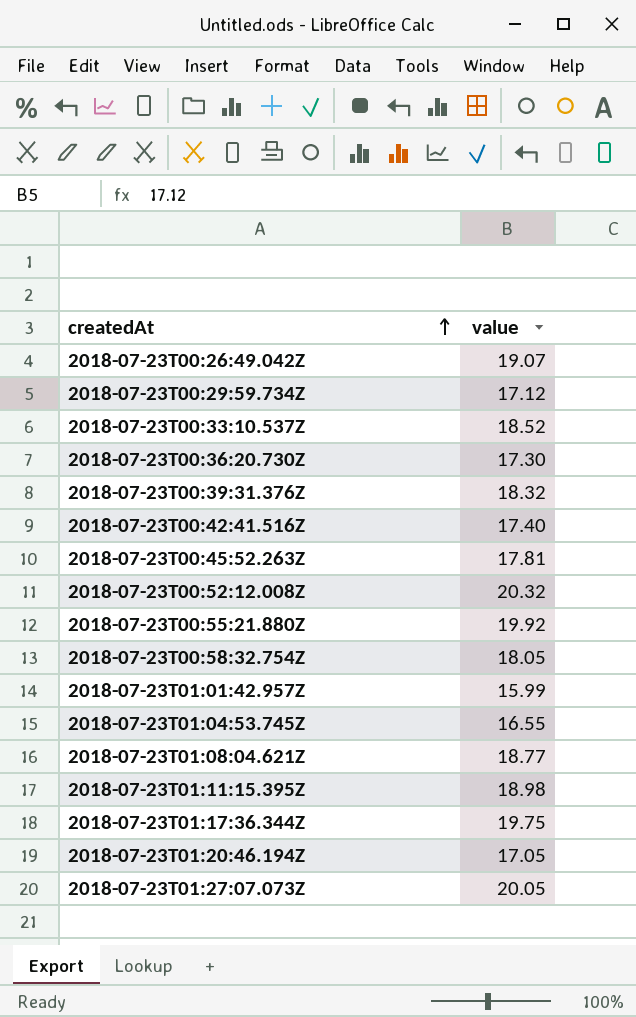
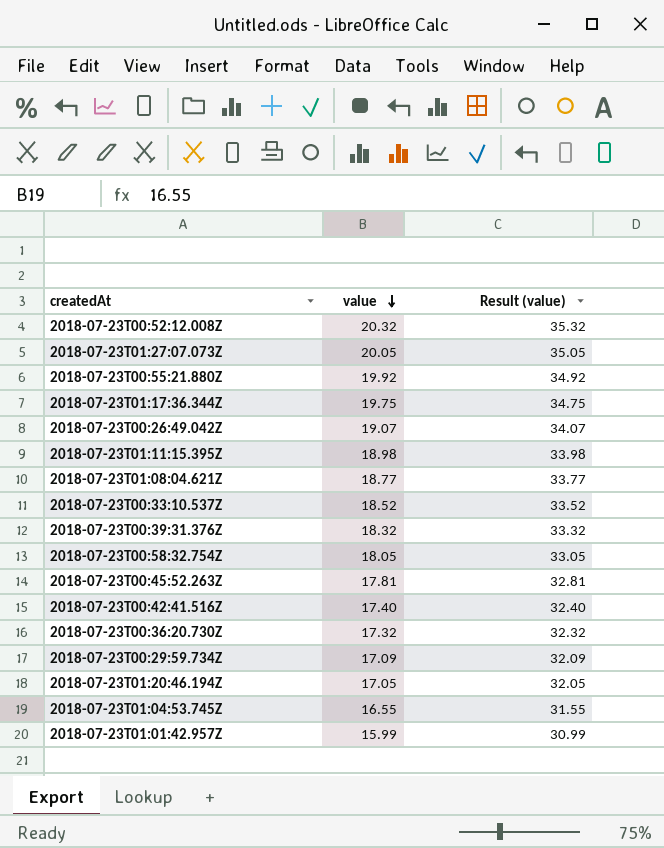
row order: createdAt ascending -> value descending
column Result (value) | formula: none -> [value] + 15
2018-07-23T00:36:20.730Z | value: 17.30 -> 17.32
2018-07-23T00:29:59.734Z | value: 17.12 -> 17.09

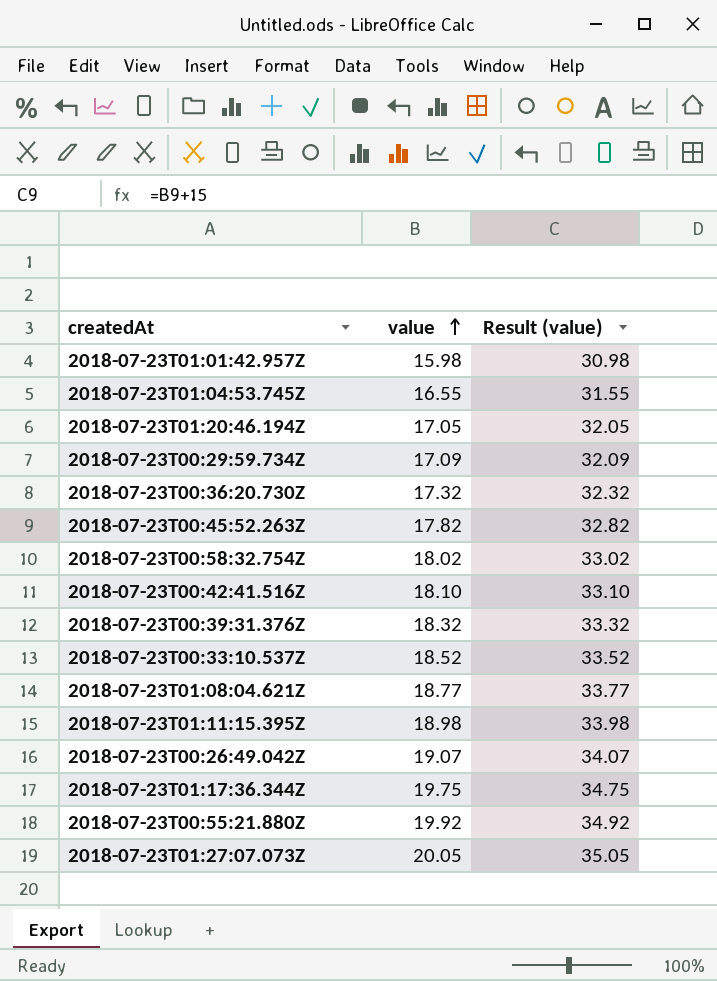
row order: value descending -> value ascending
row 2018-07-23T00:52:12.008Z: 20.32 | 35.32 -> none
2018-07-23T01:01:42.957Z | value: 15.99 -> 15.98
2018-07-23T01:01:42.957Z | Result (value): 30.99 -> 30.98
2018-07-23T00:45:52.263Z | value: 17.81 -> 17.82
2018-07-23T00:45:52.263Z | Result (value): 32.81 -> 32.82
2018-07-23T00:58:32.754Z | value: 18.05 -> 18.02
2018-07-23T00:58:32.754Z | Result (value): 33.05 -> 33.02
2018-07-23T00:42:41.516Z | value: 17.40 -> 18.10
2018-07-23T00:42:41.516Z | Result (value): 32.40 -> 33.10

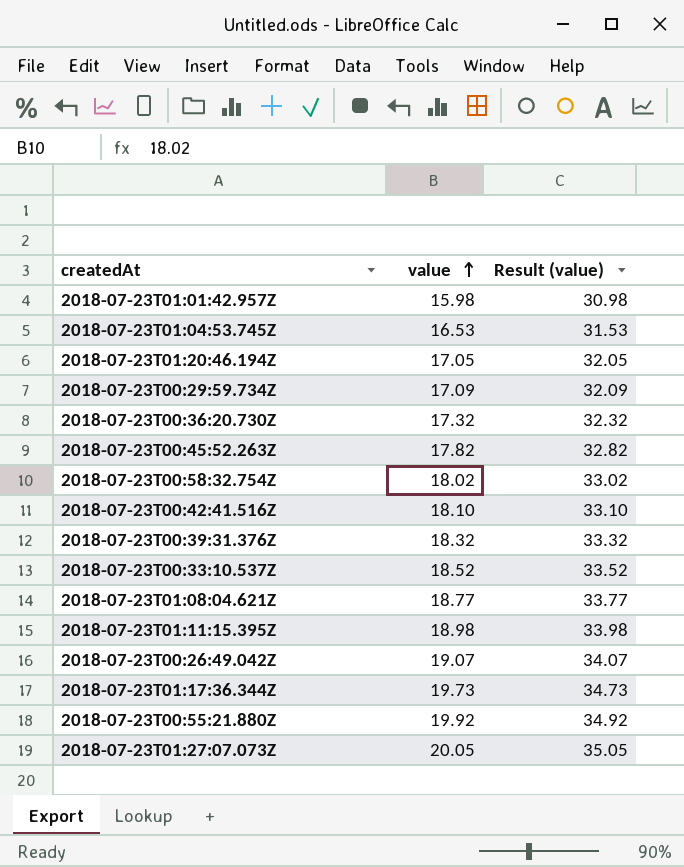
2018-07-23T01:04:53.745Z | value: 16.55 -> 16.53
2018-07-23T01:04:53.745Z | Result (value): 31.55 -> 31.53
2018-07-23T01:17:36.344Z | value: 19.75 -> 19.73
2018-07-23T01:17:36.344Z | Result (value): 34.75 -> 34.73

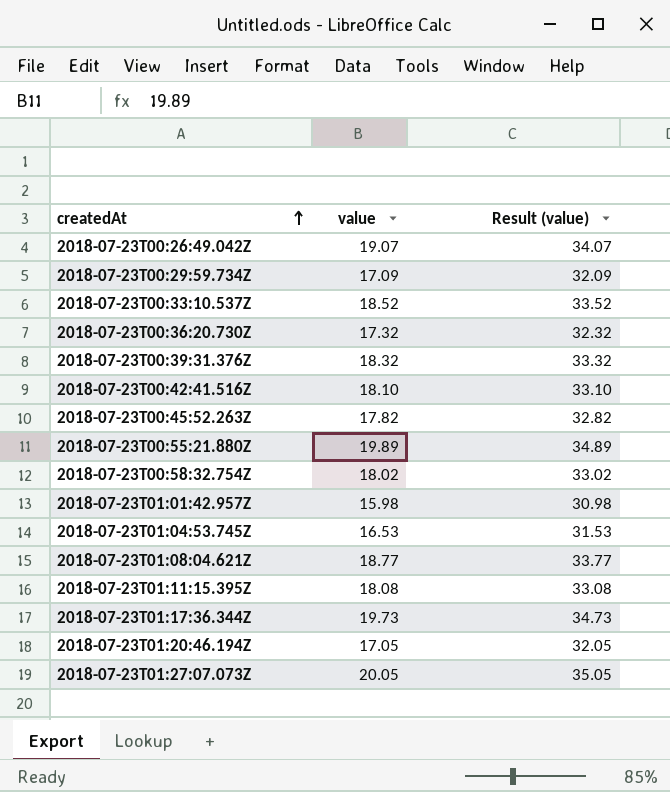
row order: value ascending -> createdAt ascending
2018-07-23T00:55:21.880Z | value: 19.92 -> 19.89
2018-07-23T00:55:21.880Z | Result (value): 34.92 -> 34.89
2018-07-23T01:11:15.395Z | value: 18.98 -> 18.08
2018-07-23T01:11:15.395Z | Result (value): 33.98 -> 33.08

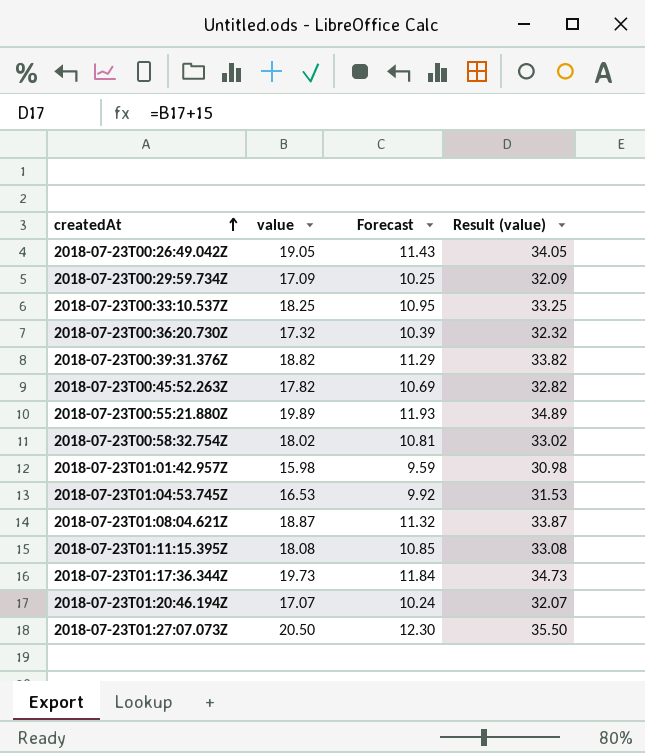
column Forecast | formula: none -> [value] * 0.6
row 2018-07-23T00:42:41.516Z: 18.10 | 33.10 -> none
2018-07-23T00:26:49.042Z | value: 19.07 -> 19.05
2018-07-23T00:26:49.042Z | Result (value): 34.07 -> 34.05
2018-07-23T00:33:10.537Z | value: 18.52 -> 18.25
2018-07-23T00:33:10.537Z | Result (value): 33.52 -> 33.25
2018-07-23T00:39:31.376Z | value: 18.32 -> 18.82
2018-07-23T00:39:31.376Z | Result (value): 33.32 -> 33.82
2018-07-23T01:08:04.621Z | value: 18.77 -> 18.87
2018-07-23T01:08:04.621Z | Result (value): 33.77 -> 33.87
2018-07-23T01:20:46.194Z | value: 17.05 -> 17.07
2018-07-23T01:20:46.194Z | Result (value): 32.05 -> 32.07
2018-07-23T01:27:07.073Z | value: 20.05 -> 20.50
2018-07-23T01:27:07.073Z | Result (value): 35.05 -> 35.50

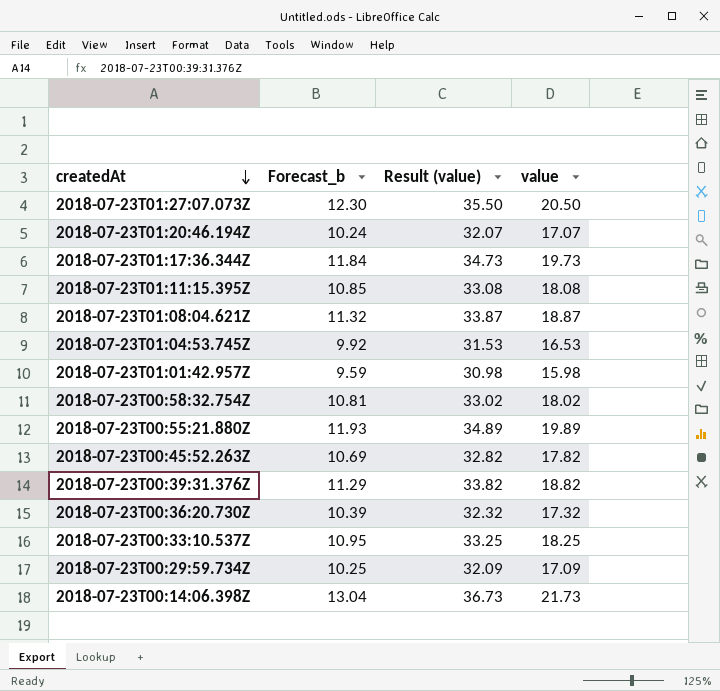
row order: createdAt ascending -> createdAt descending
column name: Forecast -> Forecast_b
column value | position: 2 -> 4
row 2018-07-23T00:26:49.042Z: 19.05 | 11.43 | 34.05 -> none
row 2018-07-23T00:14:06.398Z: none -> 13.04 | 36.73 | 21.73

